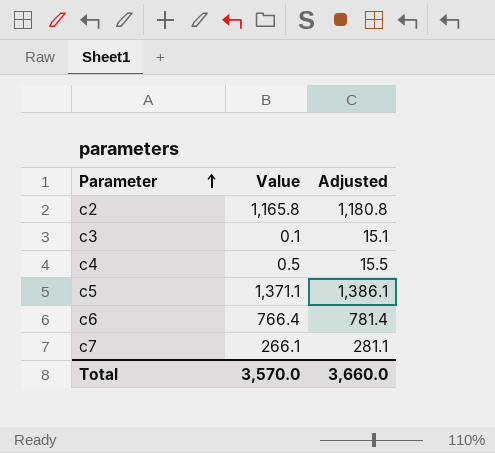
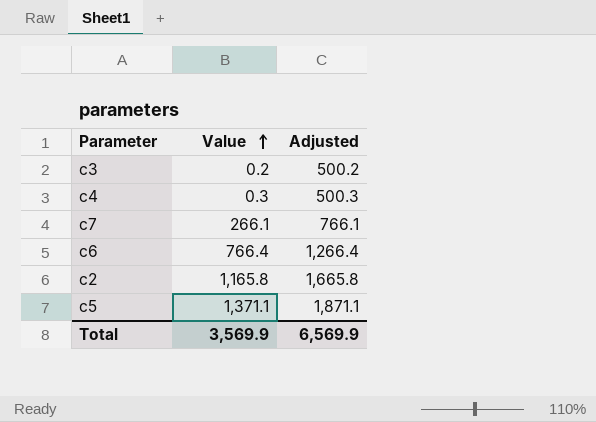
row order: Parameter ascending -> Value ascending
column Adjusted | formula: [Value] + 15 -> [Value] + 500
c3 | Value: 0.1 -> 0.2
c4 | Value: 0.5 -> 0.3
Total | Value: 3,570.0 -> 3,569.9
Total | Adjusted: 3,660.0 -> 6,569.9

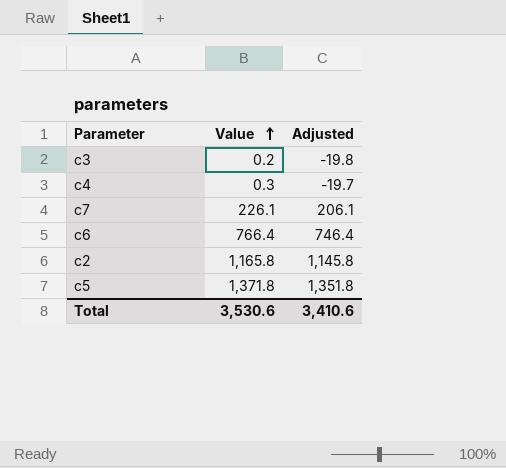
column Adjusted | formula: [Value] + 500 -> [Value] - 20
c7 | Value: 266.1 -> 226.1
c5 | Value: 1,371.1 -> 1,371.8
Total | Value: 3,569.9 -> 3,530.6
Total | Adjusted: 6,569.9 -> 3,410.6

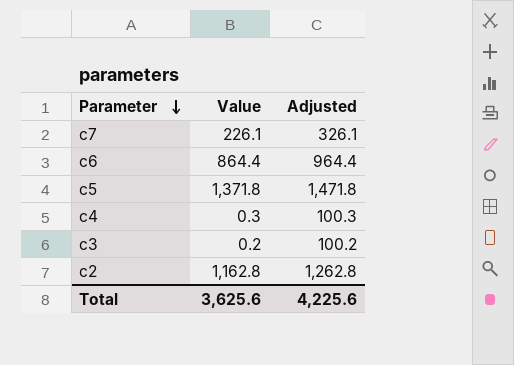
row order: Value ascending -> Parameter descending
column Adjusted | formula: [Value] - 20 -> [Value] + 100
c6 | Value: 766.4 -> 864.4
c2 | Value: 1,165.8 -> 1,162.8
Total | Value: 3,530.6 -> 3,625.6
Total | Adjusted: 3,410.6 -> 4,225.6

